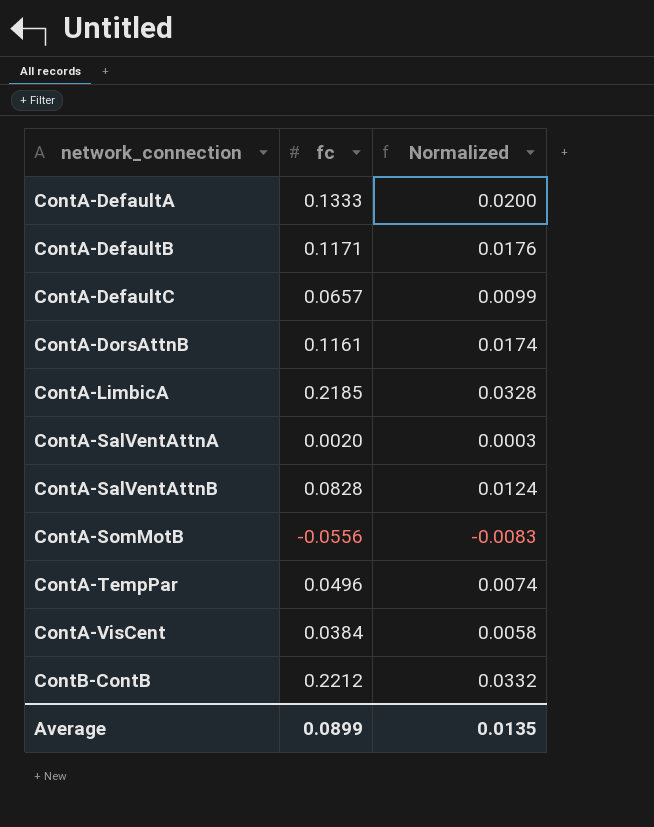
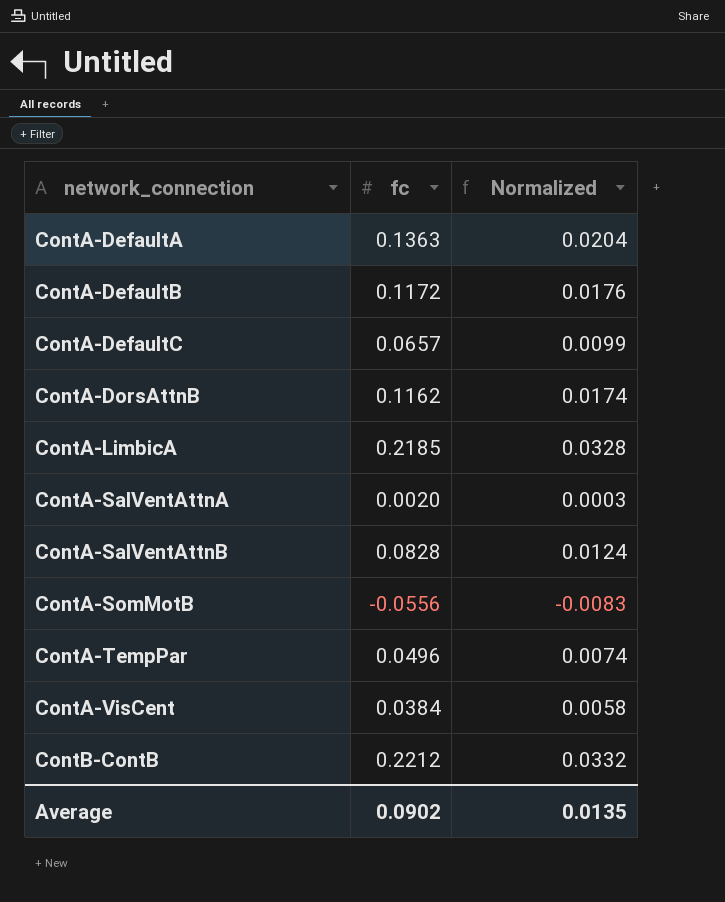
ContA-DefaultA | fc: 0.1333 -> 0.1363
ContA-DefaultA | Normalized: 0.0200 -> 0.0204
ContA-DefaultB | fc: 0.1171 -> 0.1172
ContA-DorsAttnB | fc: 0.1161 -> 0.1162
Average | fc: 0.0899 -> 0.0902

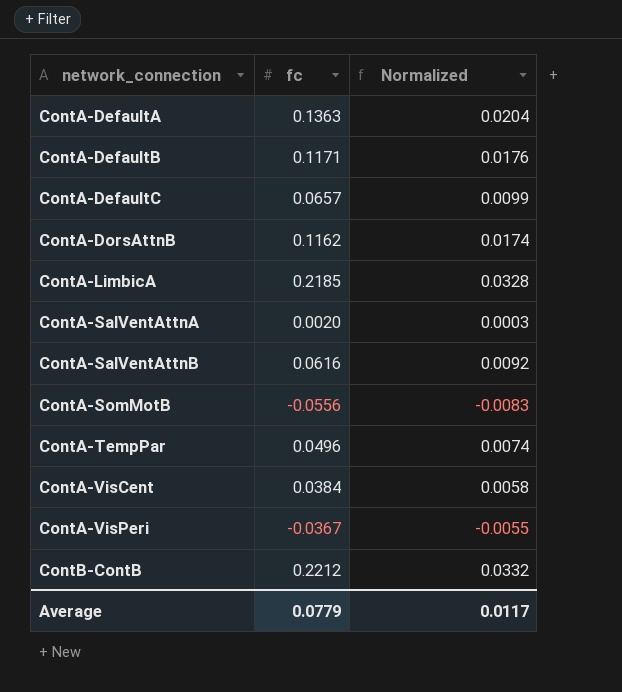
ContA-DefaultB | fc: 0.1172 -> 0.1171
ContA-SalVentAttnB | fc: 0.0828 -> 0.0616
ContA-SalVentAttnB | Normalized: 0.0124 -> 0.0092
row ContA-VisPeri: none -> -0.0367 | -0.0055
Average | fc: 0.0902 -> 0.0779
Average | Normalized: 0.0135 -> 0.0117

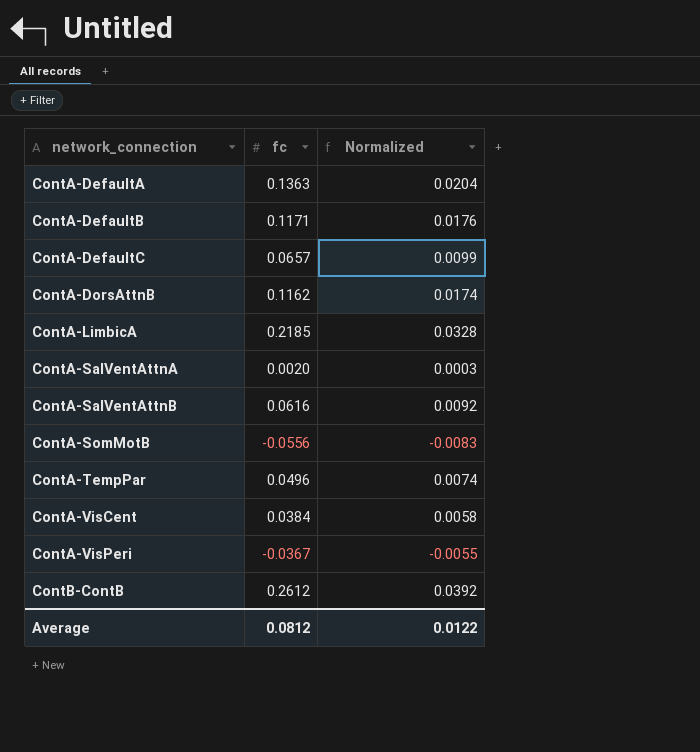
ContB-ContB | fc: 0.2212 -> 0.2612
ContB-ContB | Normalized: 0.0332 -> 0.0392
Average | fc: 0.0779 -> 0.0812
Average | Normalized: 0.0117 -> 0.0122

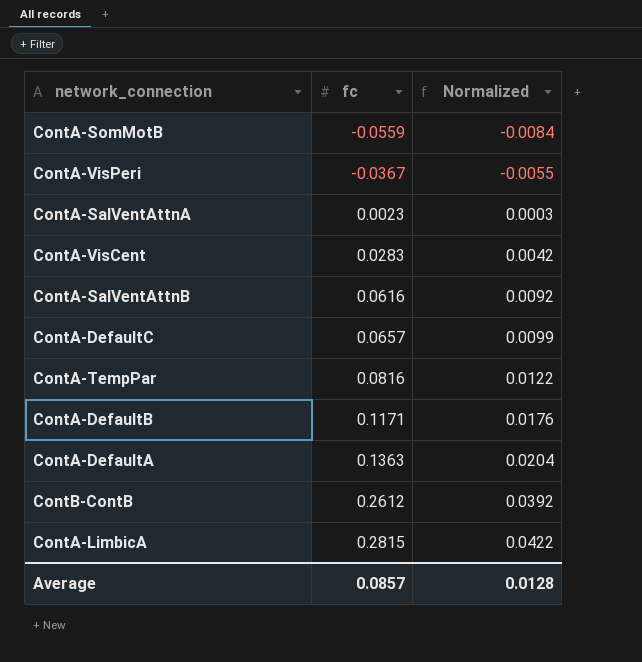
row order: network_connection ascending -> fc ascending
row ContA-DorsAttnB: 0.1162 | 0.0174 -> none
ContA-SomMotB | fc: -0.0556 -> -0.0559
ContA-SomMotB | Normalized: -0.0083 -> -0.0084
ContA-SalVentAttnA | fc: 0.0020 -> 0.0023
ContA-VisCent | fc: 0.0384 -> 0.0283
ContA-VisCent | Normalized: 0.0058 -> 0.0042
ContA-TempPar | fc: 0.0496 -> 0.0816
ContA-TempPar | Normalized: 0.0074 -> 0.0122
ContA-LimbicA | fc: 0.2185 -> 0.2815
ContA-LimbicA | Normalized: 0.0328 -> 0.0422
Average | fc: 0.0812 -> 0.0857
Average | Normalized: 0.0122 -> 0.0128

